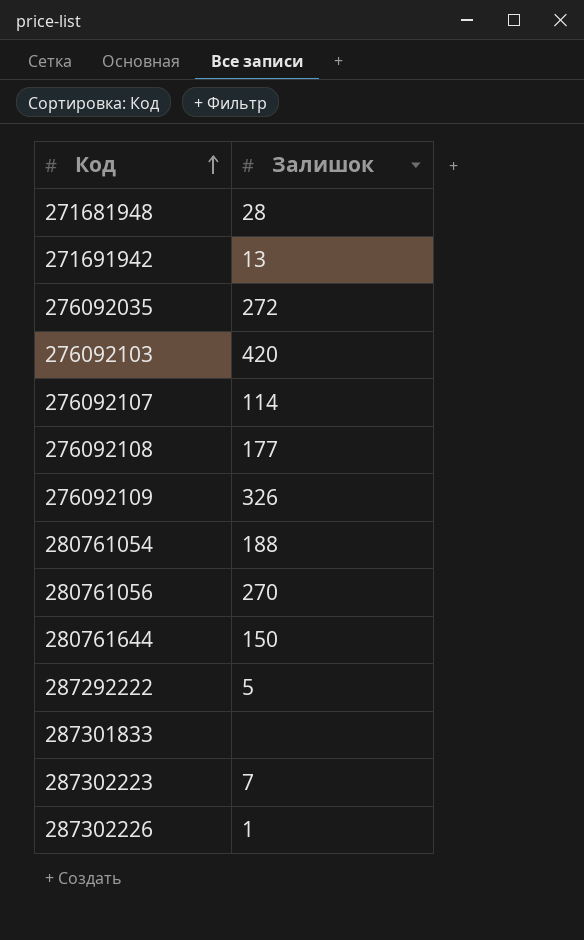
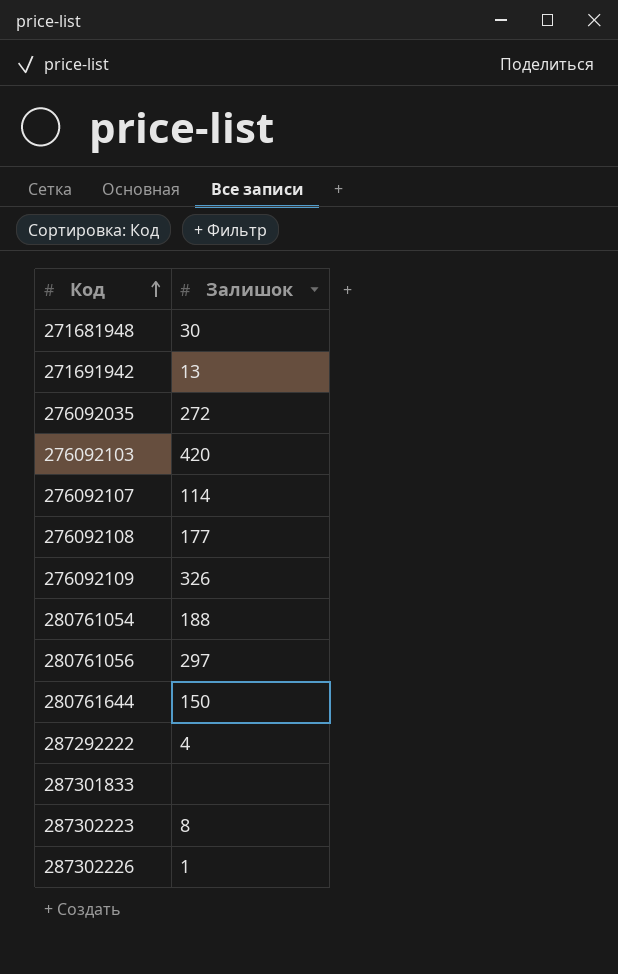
271681948 | Залишок: 28 -> 30
280761056 | Залишок: 270 -> 297
287292222 | Залишок: 5 -> 4
287302223 | Залишок: 7 -> 8

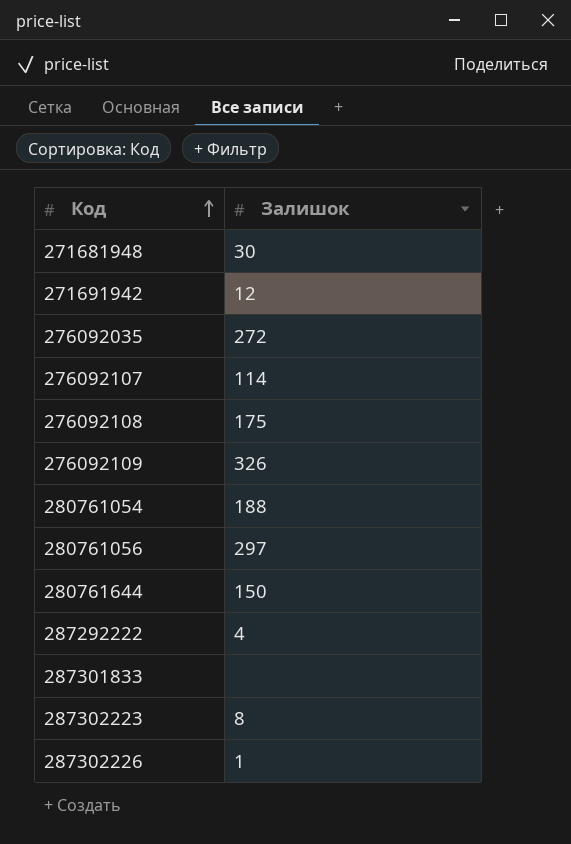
row 276092103: 420 -> none
271691942 | Залишок: 13 -> 12
276092108 | Залишок: 177 -> 175

